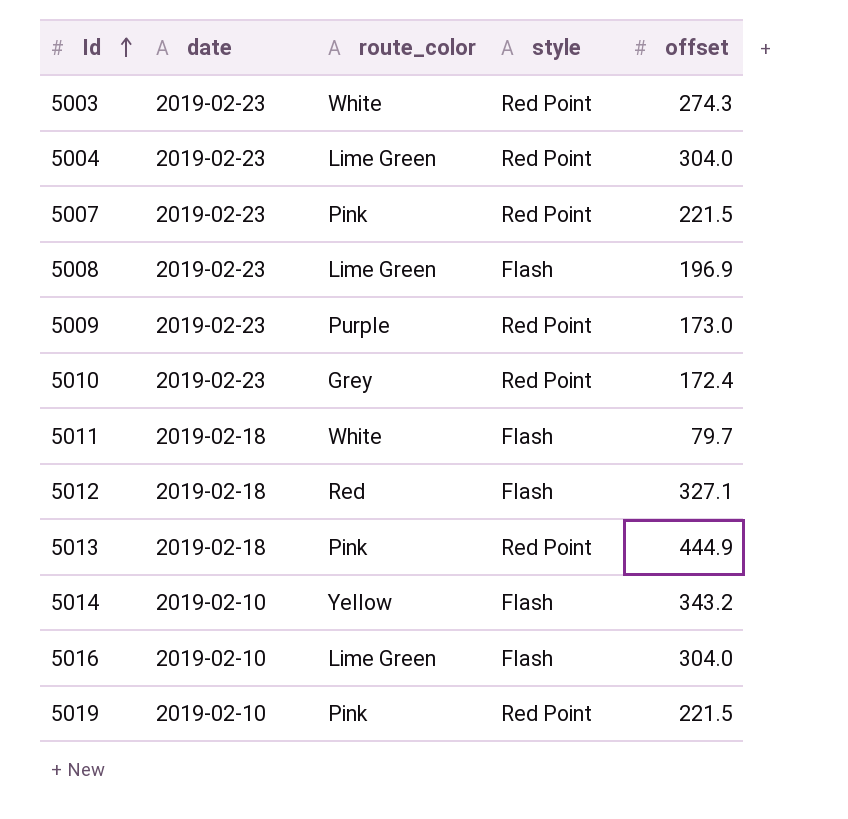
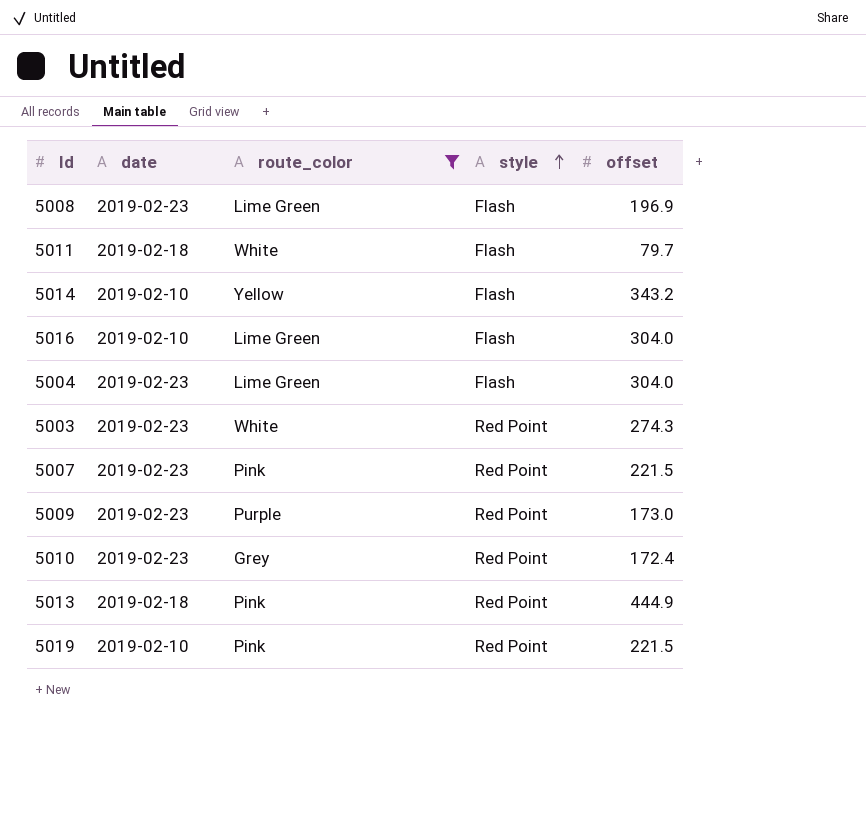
filter: none -> route_color != Red
row order: Id ascending -> style ascending
5004 | style: Red Point -> Flash

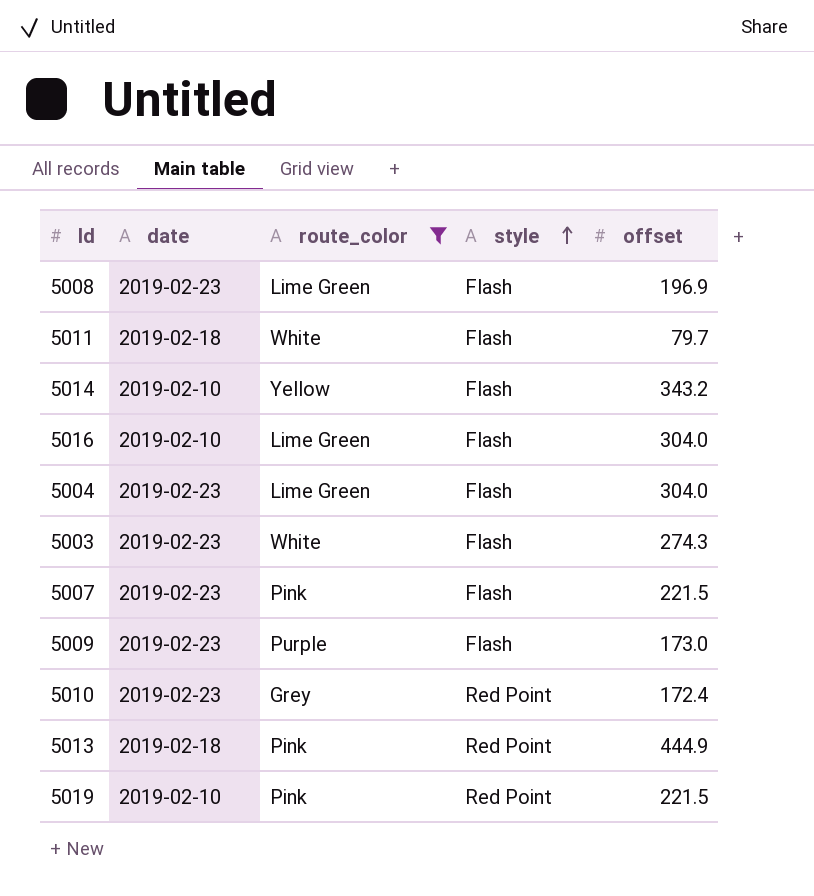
5003 | style: Red Point -> Flash
5007 | style: Red Point -> Flash
5009 | style: Red Point -> Flash

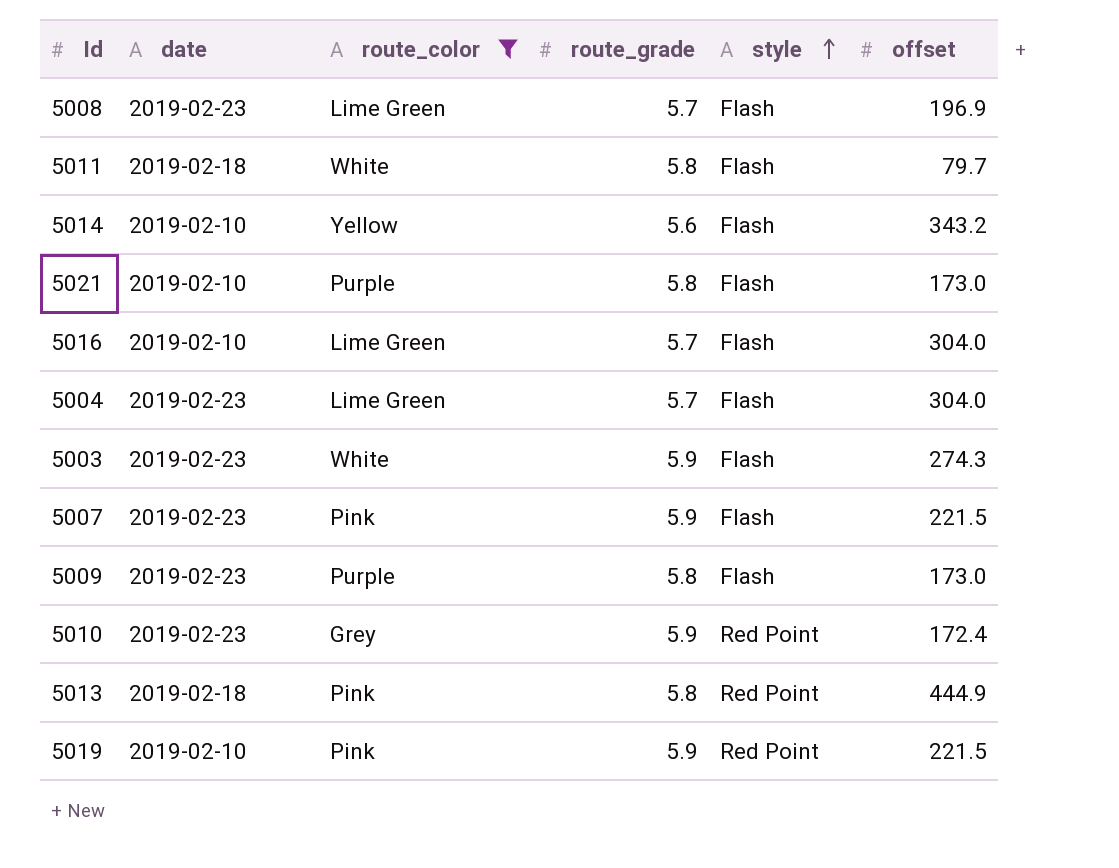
column route_grade | position: none -> 4
row 5021: none -> 2019-02-10 | Purple | 5.8 | Flash | 173.0

